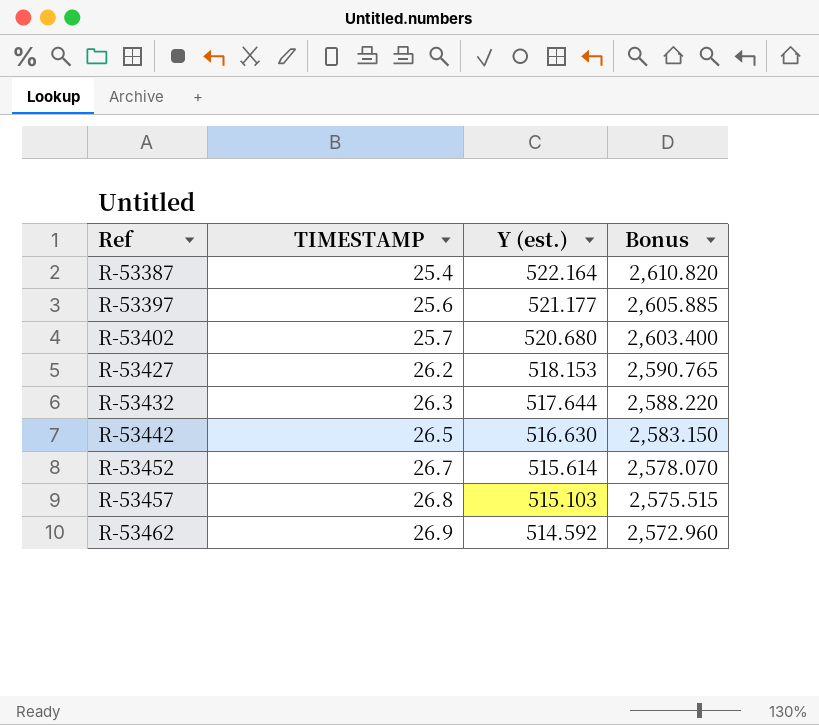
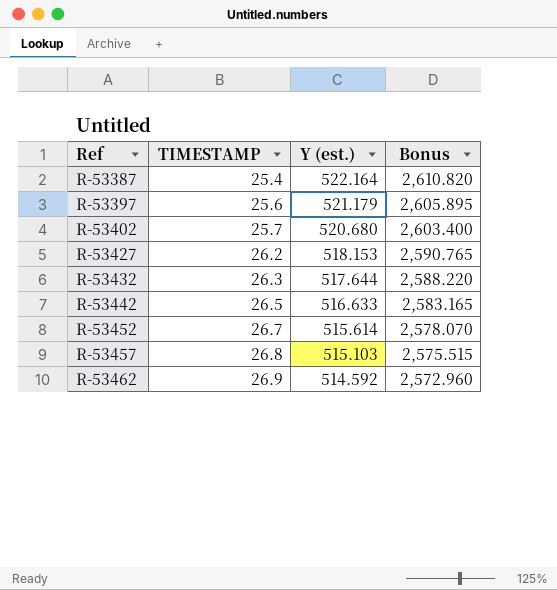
R-53397 | Y (est.): 521.177 -> 521.179
R-53397 | Bonus: 2,605.885 -> 2,605.895
R-53442 | Y (est.): 516.630 -> 516.633
R-53442 | Bonus: 2,583.150 -> 2,583.165

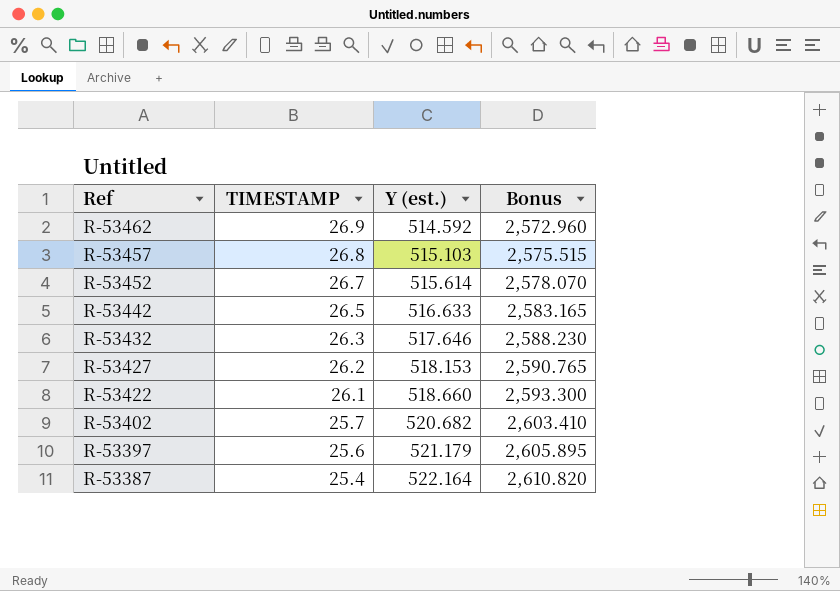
row order: Ref ascending -> Ref descending
R-53432 | Y (est.): 517.644 -> 517.646
R-53432 | Bonus: 2,588.220 -> 2,588.230
row R-53422: none -> 26.1 | 518.660 | 2,593.300
R-53402 | Y (est.): 520.680 -> 520.682
R-53402 | Bonus: 2,603.400 -> 2,603.410

